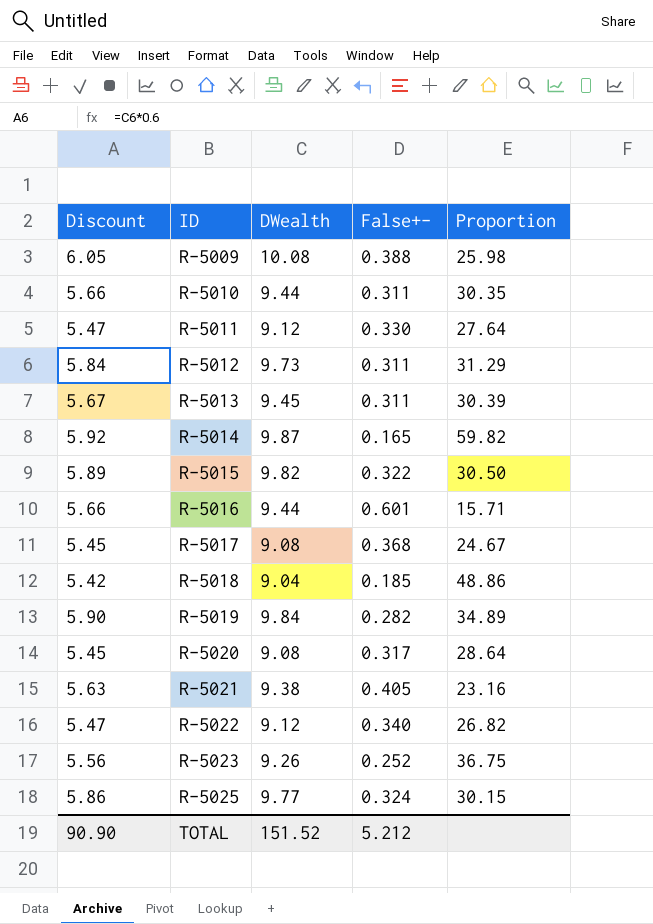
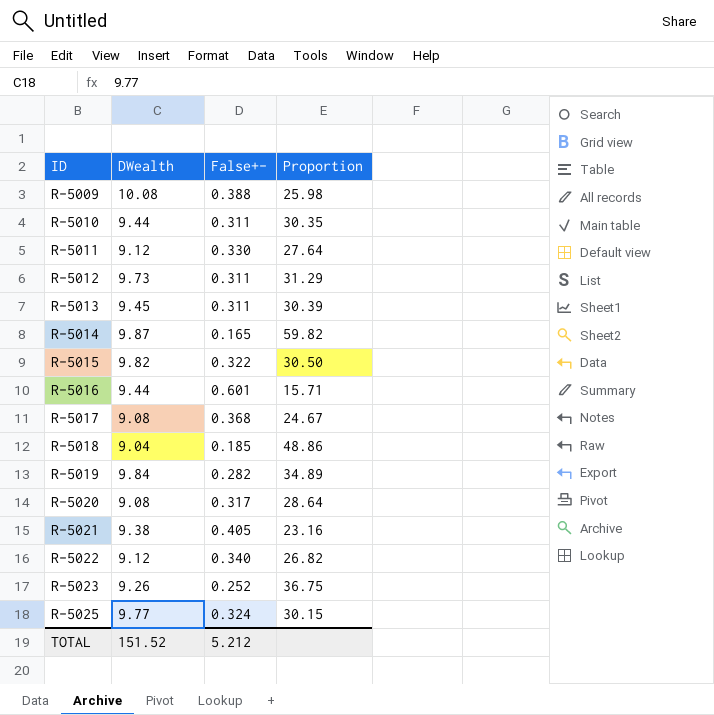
column Discount | formula: [DWealth] * 0.6 -> none

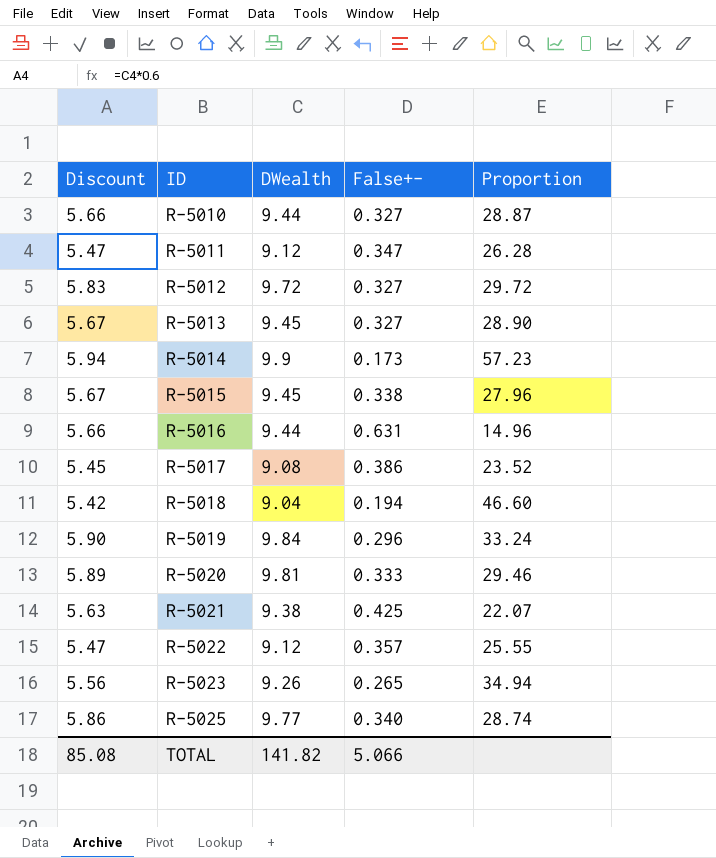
column Discount | formula: none -> [DWealth] * 0.6
row R-5009: 10.08 | 0.388 | 25.98 -> none
R-5010 | False+-: 0.311 -> 0.327
R-5010 | Proportion: 30.35 -> 28.87
R-5011 | False+-: 0.330 -> 0.347
R-5011 | Proportion: 27.64 -> 26.28
R-5012 | DWealth: 9.73 -> 9.72
R-5012 | False+-: 0.311 -> 0.327
R-5012 | Proportion: 31.29 -> 29.72
R-5013 | False+-: 0.311 -> 0.327
R-5013 | Proportion: 30.39 -> 28.90
R-5014 | DWealth: 9.87 -> 9.9
R-5014 | False+-: 0.165 -> 0.173
R-5014 | Proportion: 59.82 -> 57.23
R-5015 | DWealth: 9.82 -> 9.45
R-5015 | False+-: 0.322 -> 0.338
R-5015 | Proportion: 30.50 -> 27.96
R-5016 | False+-: 0.601 -> 0.631
R-5016 | Proportion: 15.71 -> 14.96
R-5017 | False+-: 0.368 -> 0.386
R-5017 | Proportion: 24.67 -> 23.52
R-5018 | False+-: 0.185 -> 0.194
R-5018 | Proportion: 48.86 -> 46.60
R-5019 | False+-: 0.282 -> 0.296
R-5019 | Proportion: 34.89 -> 33.24
R-5020 | DWealth: 9.08 -> 9.81
R-5020 | False+-: 0.317 -> 0.333
R-5020 | Proportion: 28.64 -> 29.46
R-5021 | False+-: 0.405 -> 0.425
R-5021 | Proportion: 23.16 -> 22.07
R-5022 | False+-: 0.340 -> 0.357
R-5022 | Proportion: 26.82 -> 25.55
R-5023 | False+-: 0.252 -> 0.265
R-5023 | Proportion: 36.75 -> 34.94
R-5025 | False+-: 0.324 -> 0.340
R-5025 | Proportion: 30.15 -> 28.74
TOTAL | DWealth: 151.52 -> 141.82
TOTAL | False+-: 5.212 -> 5.066

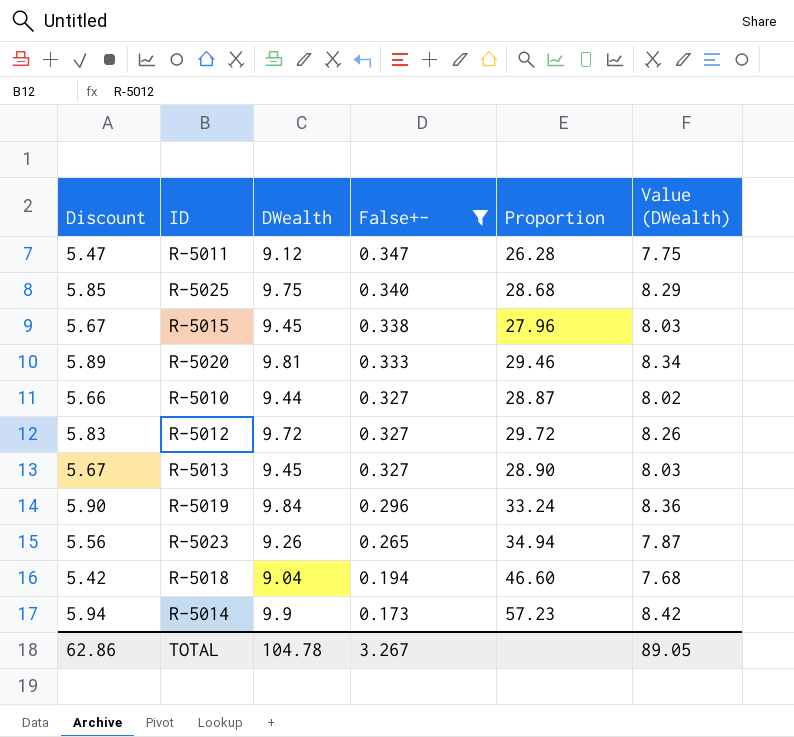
filter: none -> False+- <= 0.347
row order: ID ascending -> False+- descending
column Value (DWealth) | formula: none -> [DWealth] * 0.85
R-5025 | Discount: 5.86 -> 5.85
R-5025 | DWealth: 9.77 -> 9.75
R-5025 | Proportion: 28.74 -> 28.68
TOTAL | Discount: 85.08 -> 62.86
TOTAL | DWealth: 141.82 -> 104.78
TOTAL | False+-: 5.066 -> 3.267

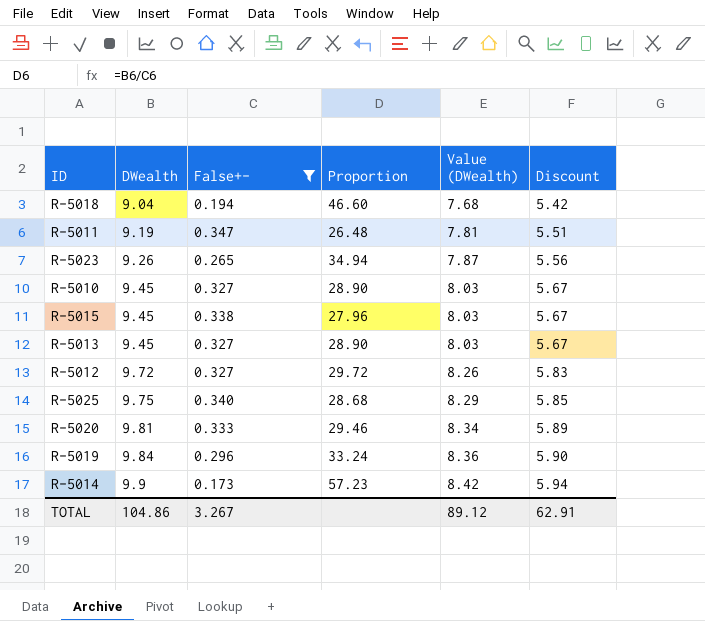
row order: False+- descending -> DWealth ascending
column Discount | position: 1 -> 6
R-5011 | DWealth: 9.12 -> 9.19
R-5011 | Proportion: 26.28 -> 26.48
R-5011 | Value (DWealth): 7.75 -> 7.81
R-5011 | Discount: 5.47 -> 5.51
R-5010 | DWealth: 9.44 -> 9.45
R-5010 | Proportion: 28.87 -> 28.90
R-5010 | Value (DWealth): 8.02 -> 8.03
R-5010 | Discount: 5.66 -> 5.67
TOTAL | DWealth: 104.78 -> 104.86
TOTAL | Value (DWealth): 89.05 -> 89.12
TOTAL | Discount: 62.86 -> 62.91

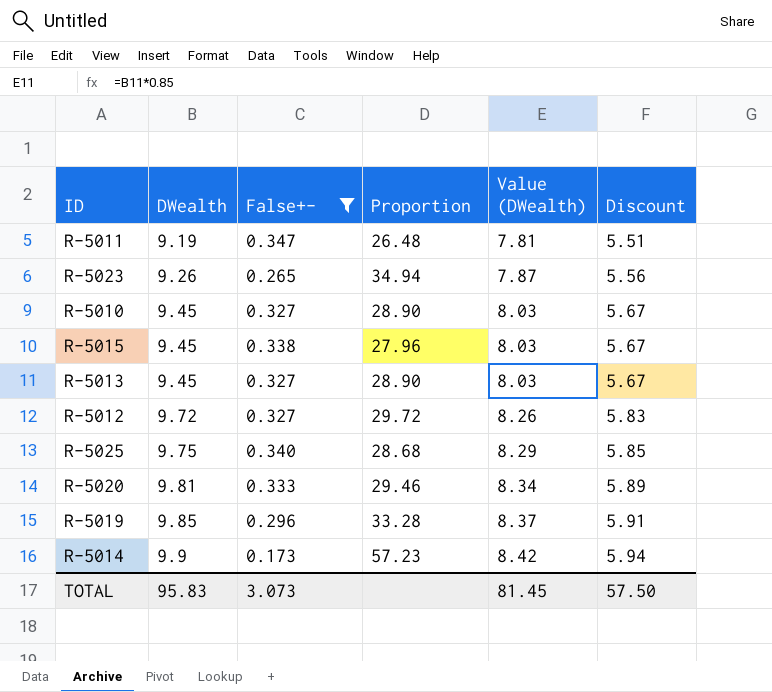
row R-5018: 9.04 | 0.194 | 46.60 | 7.68 | 5.42 -> none
R-5019 | DWealth: 9.84 -> 9.85
R-5019 | Proportion: 33.24 -> 33.28
R-5019 | Value (DWealth): 8.36 -> 8.37
R-5019 | Discount: 5.90 -> 5.91
TOTAL | DWealth: 104.86 -> 95.83
TOTAL | False+-: 3.267 -> 3.073
TOTAL | Value (DWealth): 89.12 -> 81.45
TOTAL | Discount: 62.91 -> 57.50

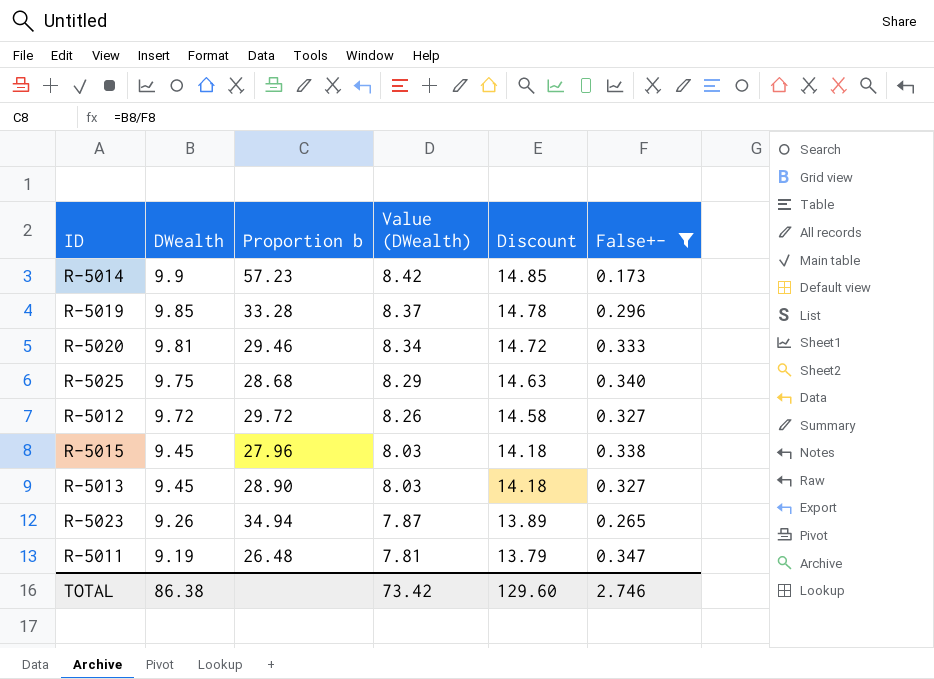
row order: DWealth ascending -> DWealth descending
column name: Proportion -> Proportion b
column Discount | formula: [DWealth] * 0.6 -> [DWealth] * 1.5
column False+- | position: 3 -> 6
row R-5010: 9.45 | 0.327 | 28.90 | 8.03 | 5.67 -> none
TOTAL | DWealth: 95.83 -> 86.38
TOTAL | Value (DWealth): 81.45 -> 73.42
TOTAL | Discount: 57.50 -> 129.60
TOTAL | False+-: 3.073 -> 2.746

